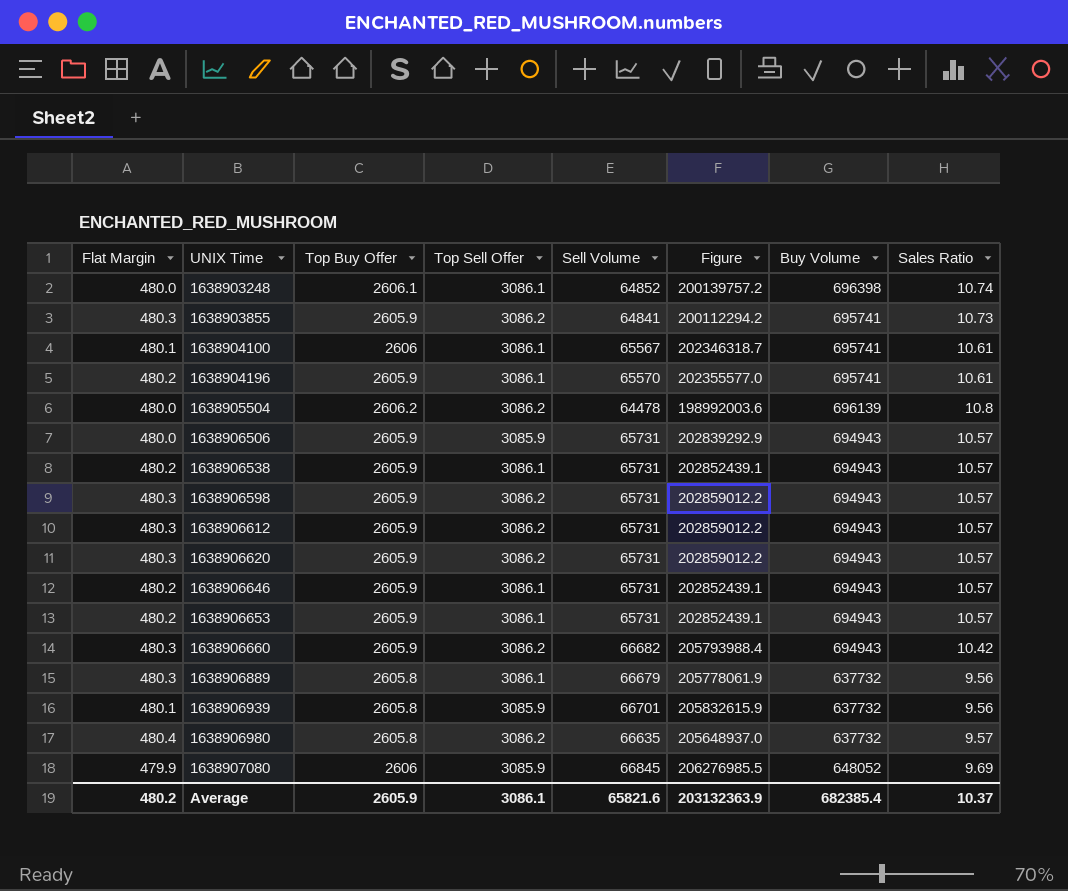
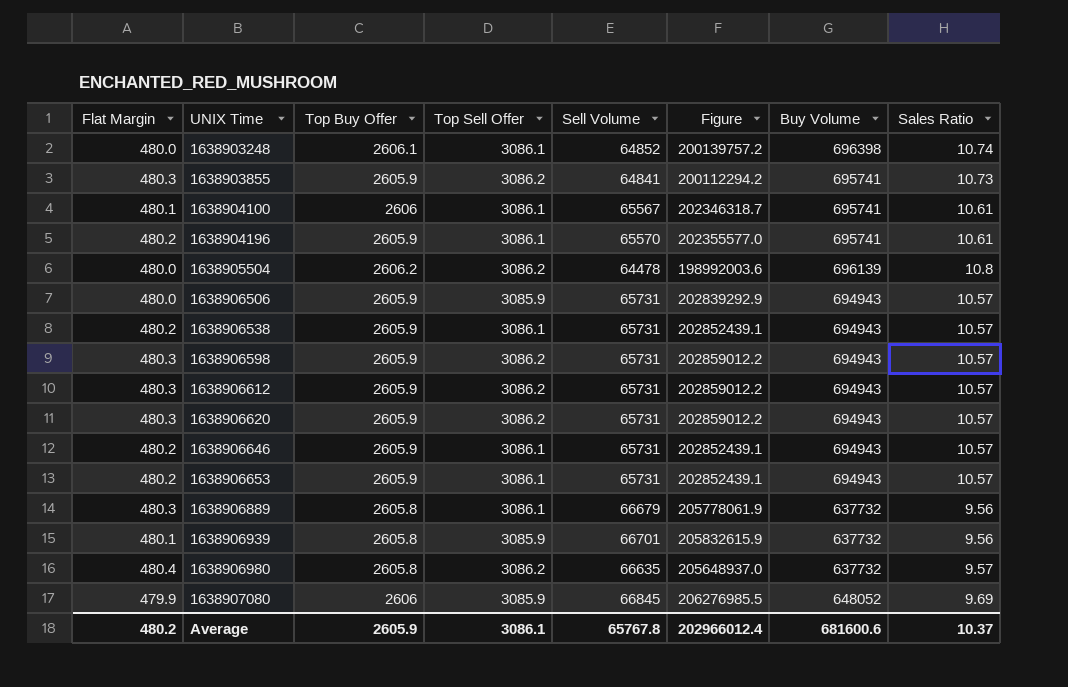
row 1638906660: 480.3 | 2605.9 | 3086.2 | 66682 | 205793988.4 | 694943 | 10.42 -> none
Average | Sell Volume: 65821.6 -> 65767.8
Average | Figure: 203132363.9 -> 202966012.4
Average | Buy Volume: 682385.4 -> 681600.6

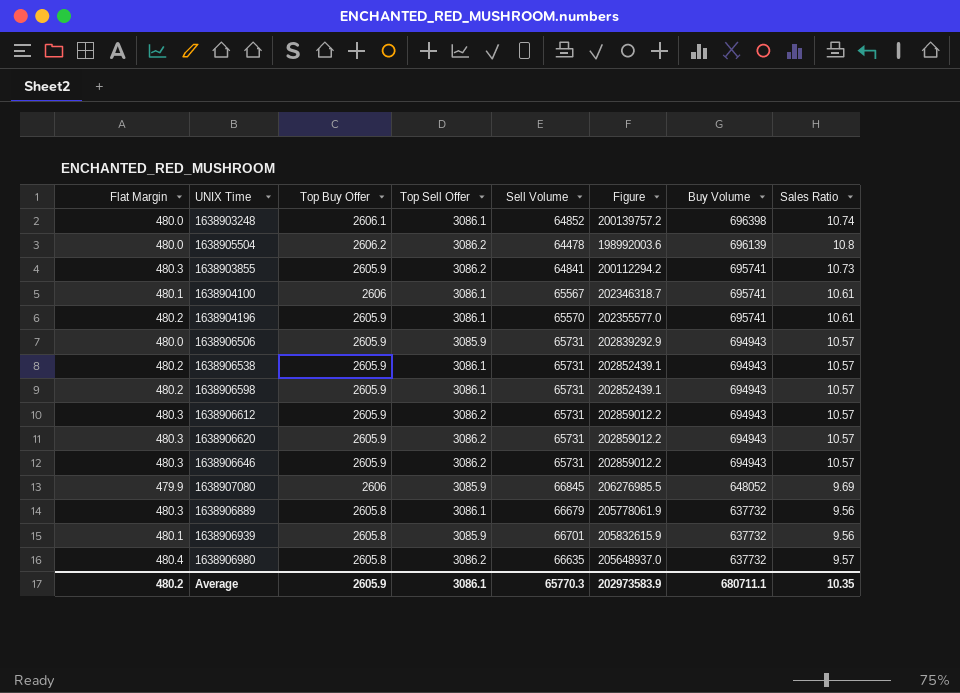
row order: UNIX Time ascending -> Buy Volume descending
row 1638906653: 480.2 | 2605.9 | 3086.1 | 65731 | 202852439.1 | 694943 | 10.57 -> none
1638906598 | Flat Margin: 480.3 -> 480.2
1638906598 | Top Sell Offer: 3086.2 -> 3086.1
1638906598 | Figure: 202859012.2 -> 202852439.1
1638906646 | Flat Margin: 480.2 -> 480.3
1638906646 | Top Sell Offer: 3086.1 -> 3086.2
1638906646 | Figure: 202852439.1 -> 202859012.2
Average | Sell Volume: 65767.8 -> 65770.3
Average | Figure: 202966012.4 -> 202973583.9
Average | Buy Volume: 681600.6 -> 680711.1
Average | Sales Ratio: 10.37 -> 10.35

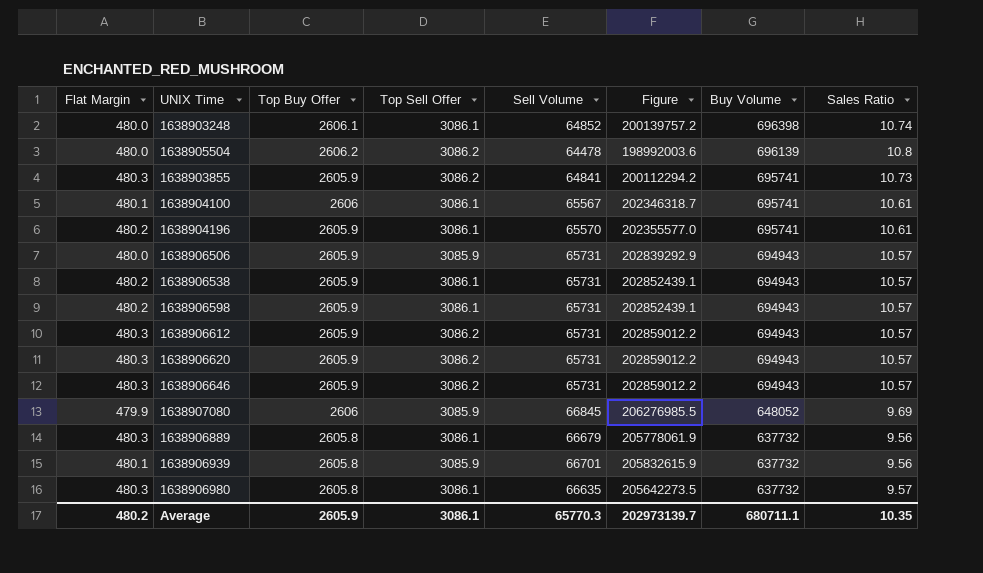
1638906980 | Flat Margin: 480.4 -> 480.3
1638906980 | Top Sell Offer: 3086.2 -> 3086.1
1638906980 | Figure: 205648937.0 -> 205642273.5
Average | Figure: 202973583.9 -> 202973139.7

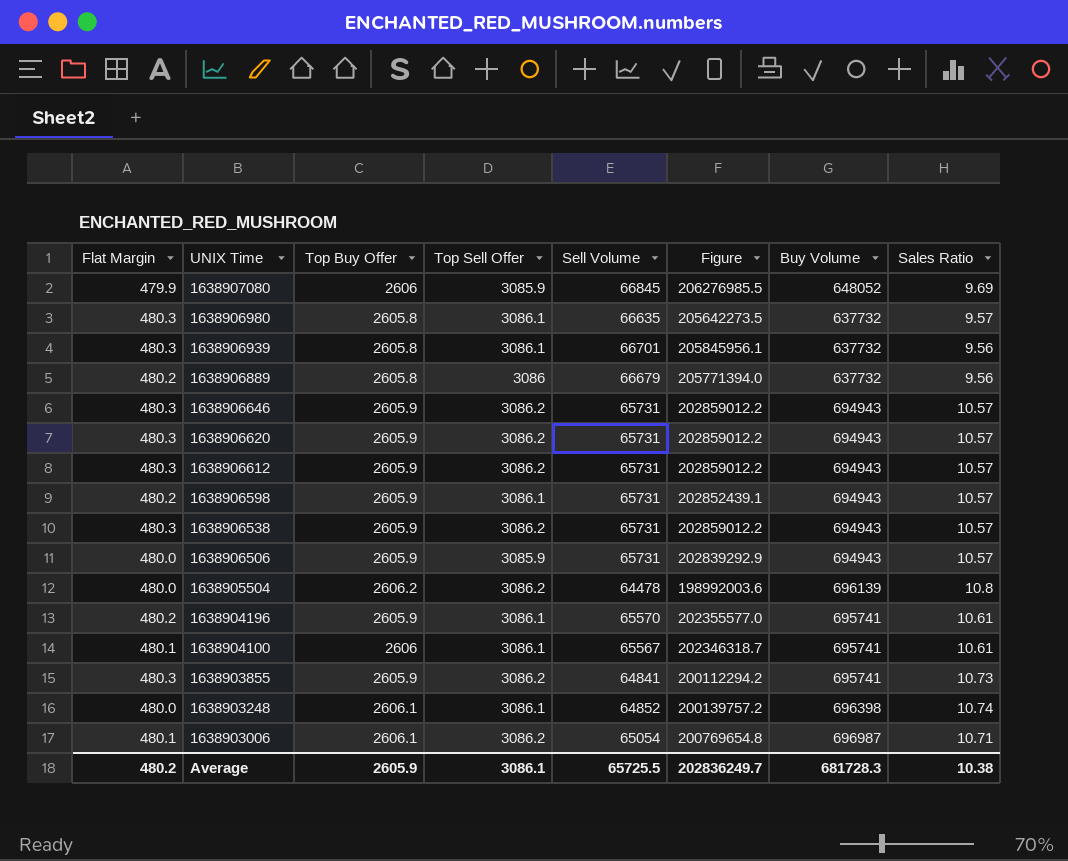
row order: Buy Volume descending -> UNIX Time descending
1638906939 | Flat Margin: 480.1 -> 480.3
1638906939 | Top Sell Offer: 3085.9 -> 3086.1
1638906939 | Figure: 205832615.9 -> 205845956.1
1638906889 | Flat Margin: 480.3 -> 480.2
1638906889 | Top Sell Offer: 3086.1 -> 3086
1638906889 | Figure: 205778061.9 -> 205771394.0
1638906538 | Flat Margin: 480.2 -> 480.3
1638906538 | Top Sell Offer: 3086.1 -> 3086.2
1638906538 | Figure: 202852439.1 -> 202859012.2
row 1638903006: none -> 480.1 | 2606.1 | 3086.2 | 65054 | 200769654.8 | 696987 | 10.71
Average | Sell Volume: 65770.3 -> 65725.5
Average | Figure: 202973139.7 -> 202836249.7
Average | Buy Volume: 680711.1 -> 681728.3
Average | Sales Ratio: 10.35 -> 10.38

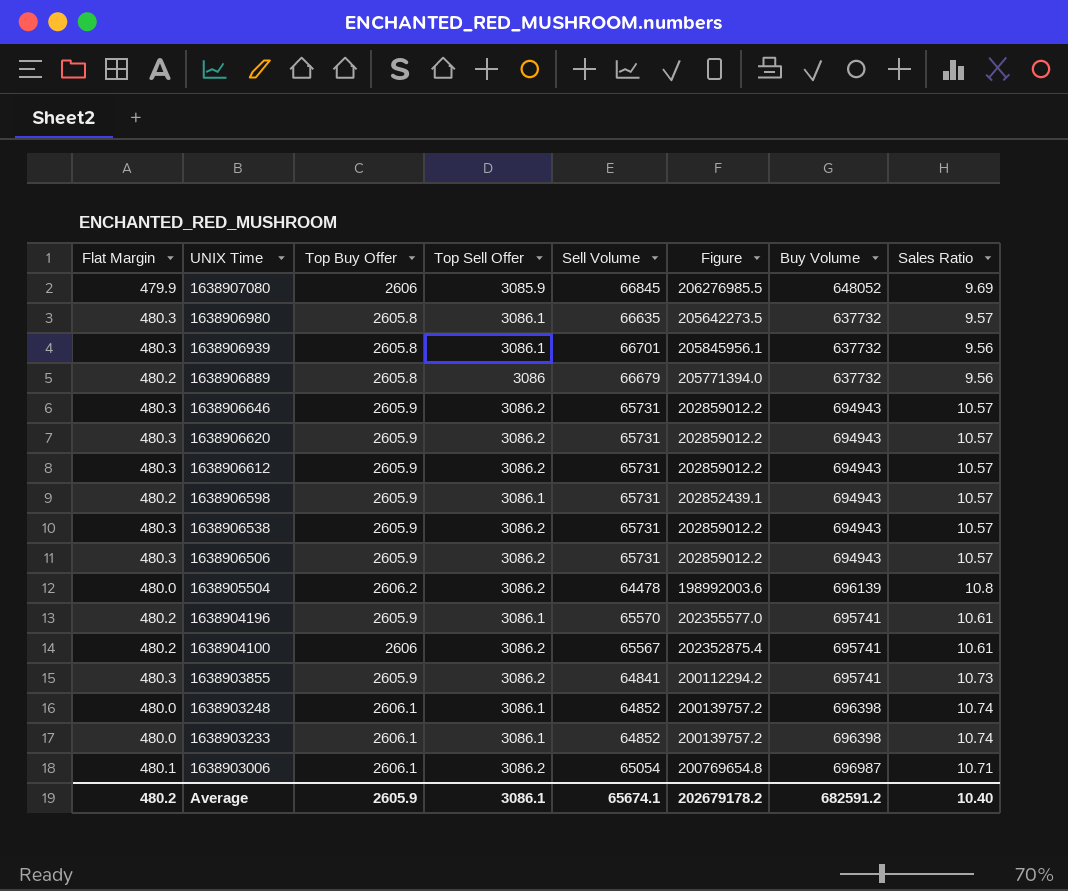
1638906506 | Flat Margin: 480.0 -> 480.3
1638906506 | Top Sell Offer: 3085.9 -> 3086.2
1638906506 | Figure: 202839292.9 -> 202859012.2
1638904100 | Flat Margin: 480.1 -> 480.2
1638904100 | Top Sell Offer: 3086.1 -> 3086.2
1638904100 | Figure: 202346318.7 -> 202352875.4
row 1638903233: none -> 480.0 | 2606.1 | 3086.1 | 64852 | 200139757.2 | 696398 | 10.74
Average | Sell Volume: 65725.5 -> 65674.1
Average | Figure: 202836249.7 -> 202679178.2
Average | Buy Volume: 681728.3 -> 682591.2
Average | Sales Ratio: 10.38 -> 10.40

